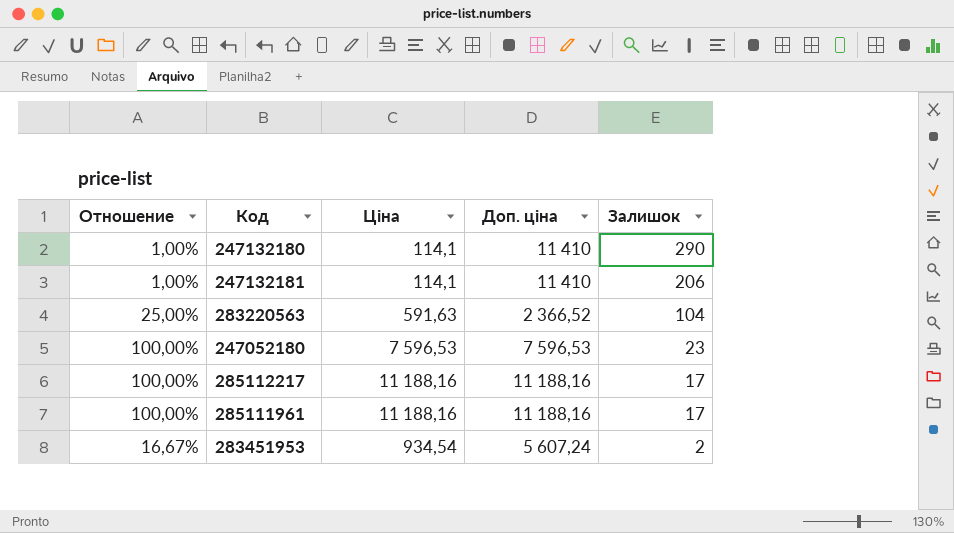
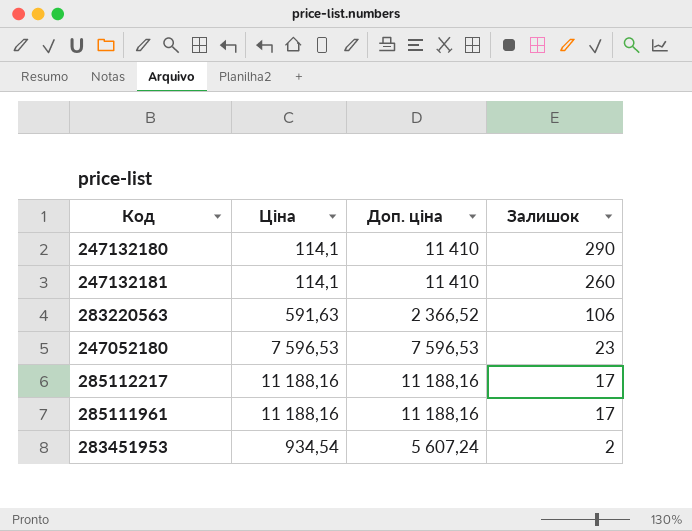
column Отношение | formula: [Ціна] / [Доп. ціна] -> none
247132181 | Залишок: 206 -> 260
283220563 | Залишок: 104 -> 106

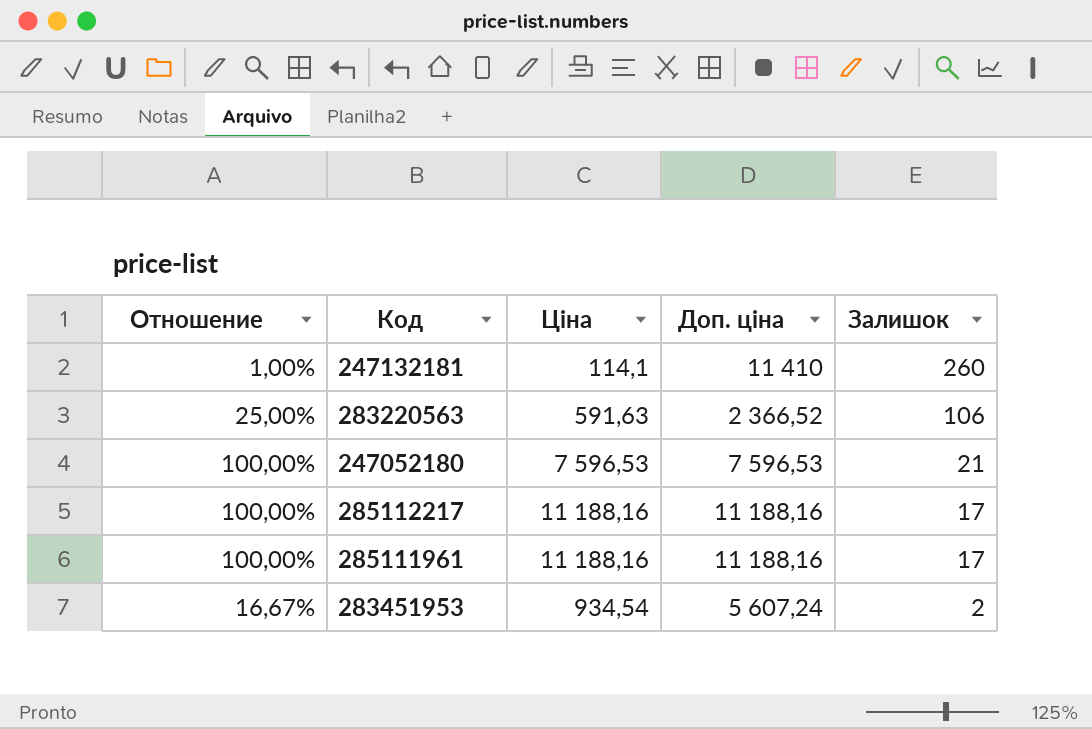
column Отношение | formula: none -> [Ціна] / [Доп. ціна]
row 247132180: 114,1 | 11 410 | 290 -> none
247052180 | Залишок: 23 -> 21

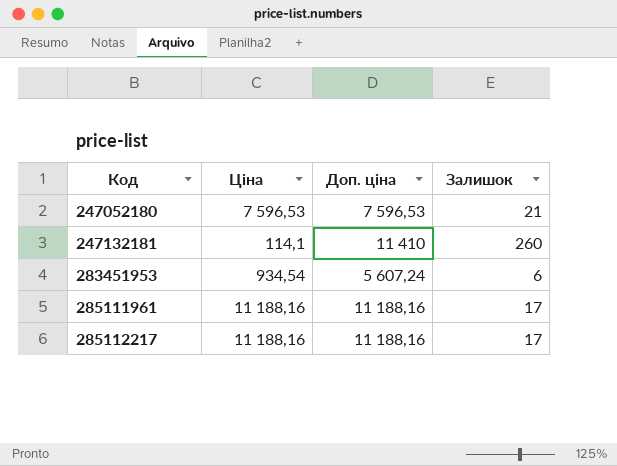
row order: Залишок descending -> Код ascending
column Отношение | formula: [Ціна] / [Доп. ціна] -> none
row 283220563: 25,00% | 591,63 | 2 366,52 | 106 -> none
283451953 | Залишок: 2 -> 6

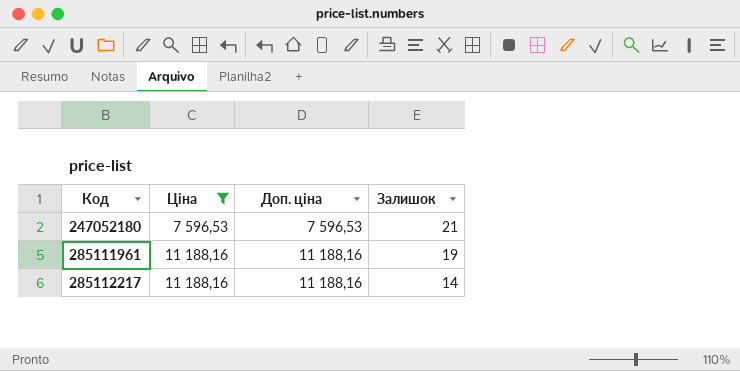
filter: none -> Ціна >= 7 596,53
285111961 | Залишок: 17 -> 19
285112217 | Залишок: 17 -> 14

